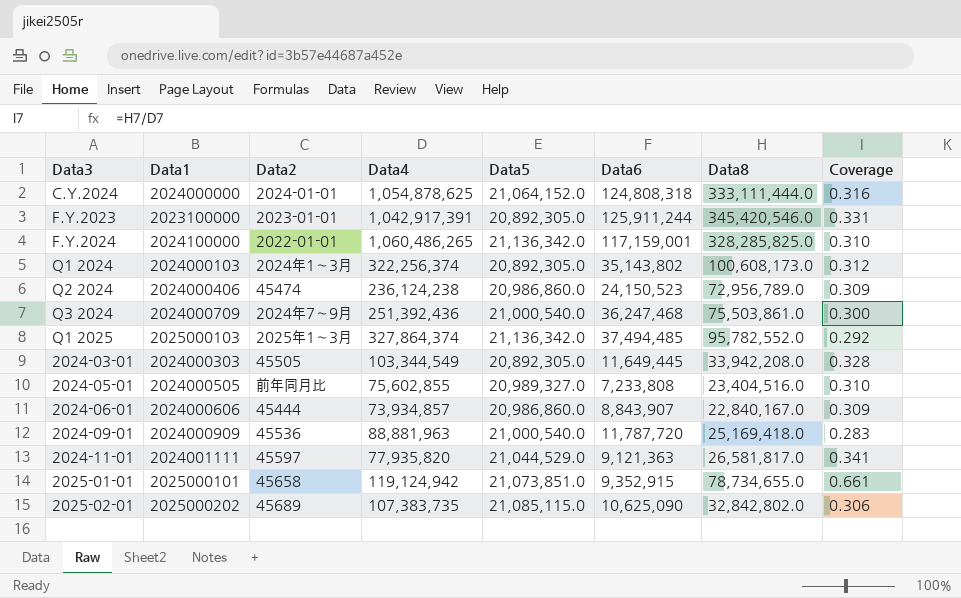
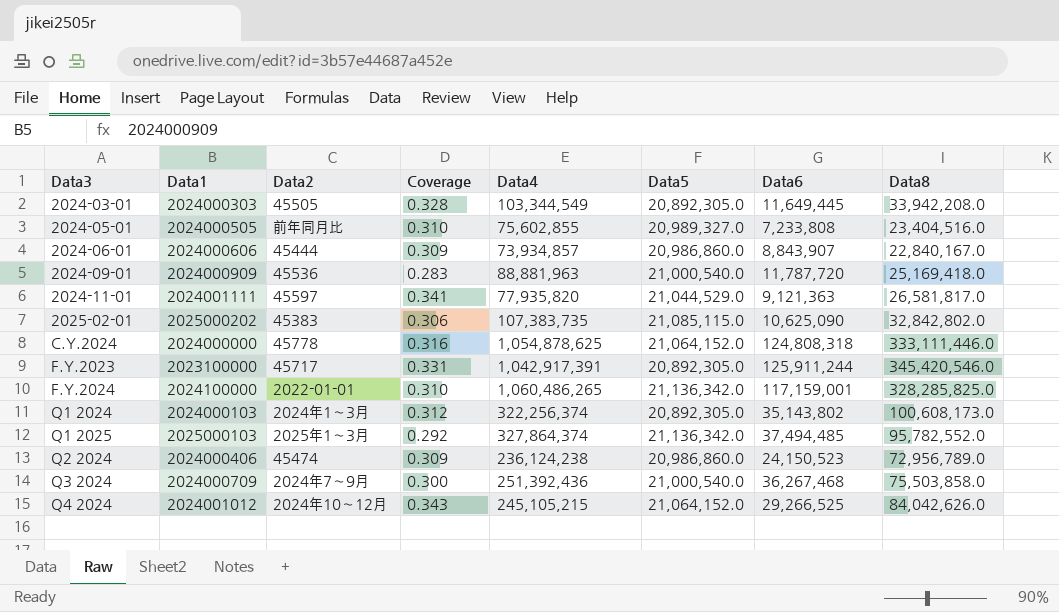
row order: none -> Data3 ascending
column Coverage | position: 8 -> 4
row 2025-01-01: 2025000101 | 45658 | 119,124,942 | 21,073,851.0 | 9,352,915 | 78,734,655.0 | 0.661 -> none
2025-02-01 | Data2: 45689 -> 45383
C.Y.2024 | Data2: 2024-01-01 -> 45778
C.Y.2024 | Data8: 333,111,444.0 -> 333,111,446.0
F.Y.2023 | Data2: 2023-01-01 -> 45717
Q3 2024 | Data6: 36,247,468 -> 36,267,468
Q3 2024 | Data8: 75,503,861.0 -> 75,503,858.0
row Q4 2024: none -> 2024001012 | 2024年10～12月 | 0.343 | 245,105,215 | 21,064,152.0 | 29,266,525 | 84,042,626.0

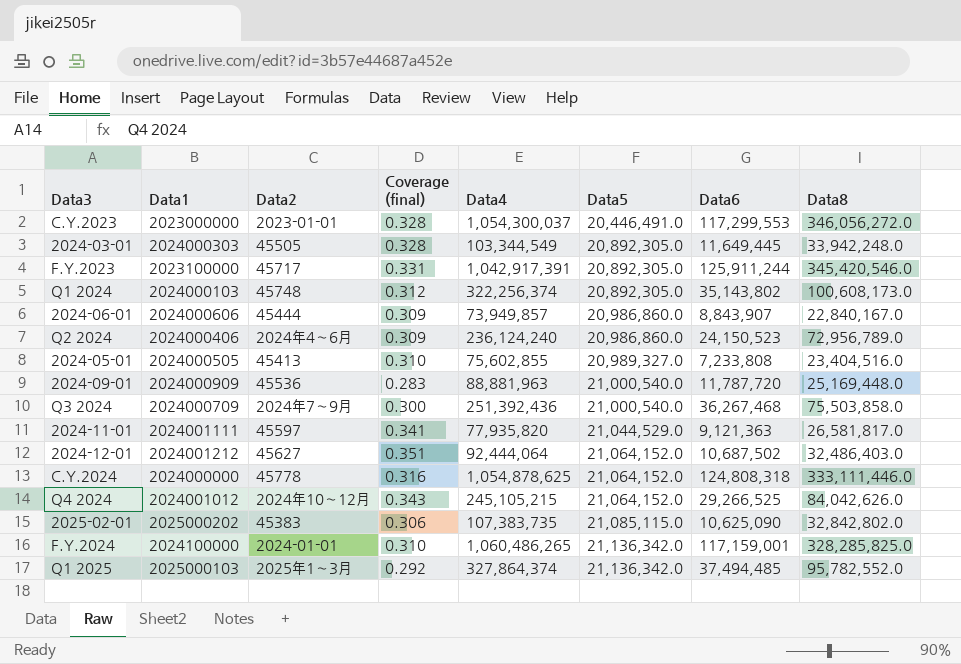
row order: Data3 ascending -> Data5 ascending
column name: Coverage -> Coverage (final)
row C.Y.2023: none -> 2023000000 | 2023-01-01 | 0.328 | 1,054,300,037 | 20,446,491.0 | 117,299,553 | 346,056,272.0
2024-03-01 | Data8: 33,942,208.0 -> 33,942,248.0
Q1 2024 | Data2: 2024年1～3月 -> 45748
2024-06-01 | Data4: 73,934,857 -> 73,949,857
Q2 2024 | Data2: 45474 -> 2024年4～6月
Q2 2024 | Data4: 236,124,238 -> 236,124,240
2024-05-01 | Data2: 前年同月比 -> 45413
2024-09-01 | Data8: 25,169,418.0 -> 25,169,448.0
row 2024-12-01: none -> 2024001212 | 45627 | 0.351 | 92,444,064 | 21,064,152.0 | 10,687,502 | 32,486,403.0
F.Y.2024 | Data2: 2022-01-01 -> 2024-01-01

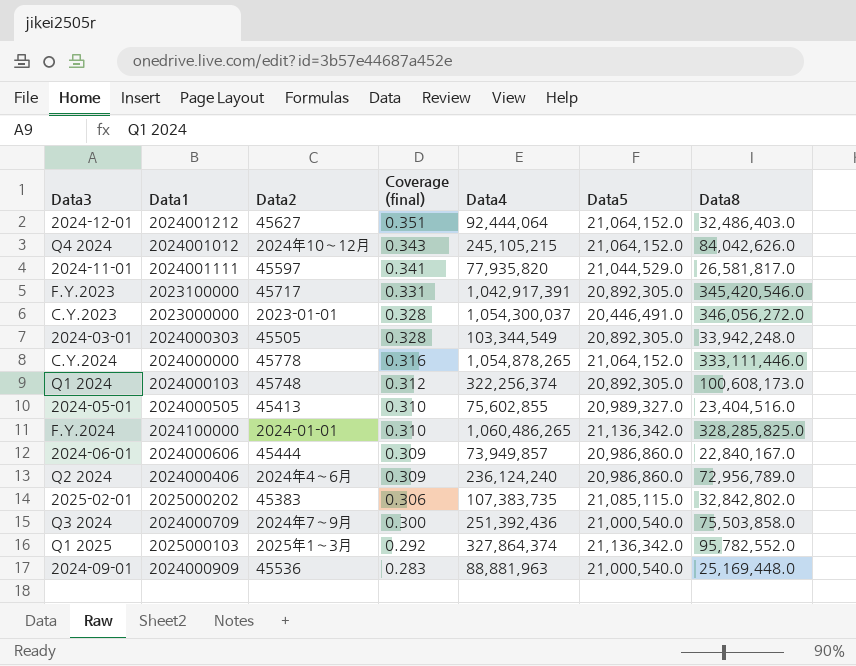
row order: Data5 ascending -> Coverage (final) descending
column Data6 | position: 7 -> none
C.Y.2024 | Data4: 1,054,878,625 -> 1,054,878,265

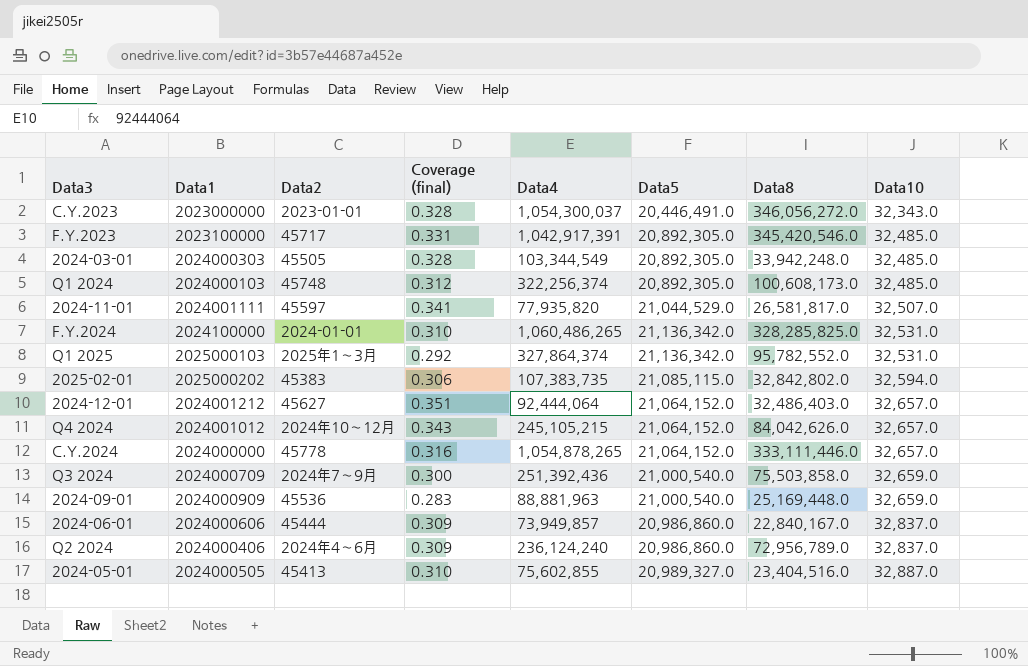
row order: Coverage (final) descending -> Data10 ascending
column Data10 | position: none -> 8

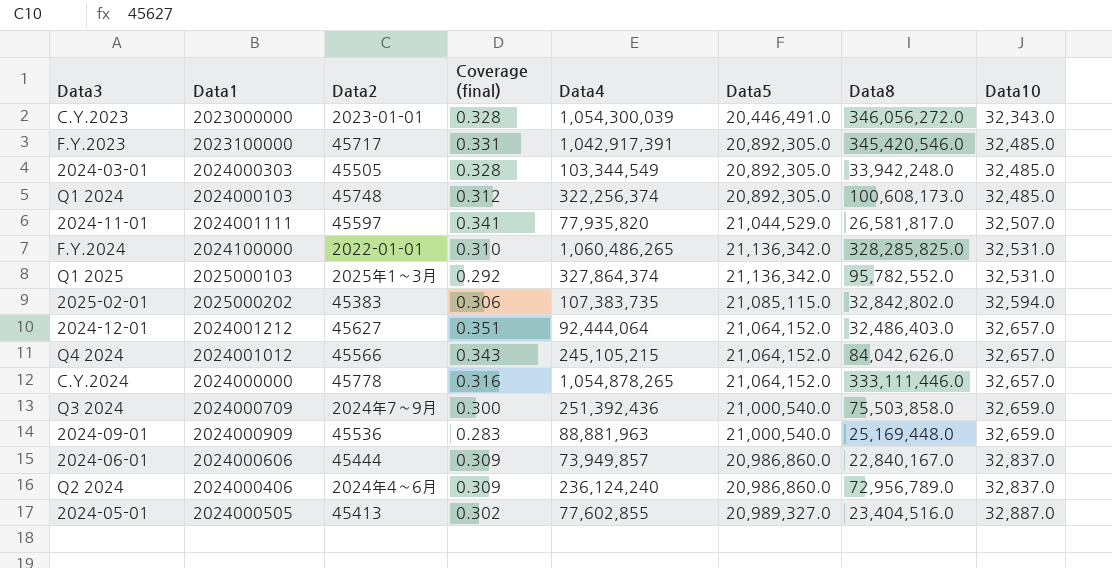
C.Y.2023 | Data4: 1,054,300,037 -> 1,054,300,039
F.Y.2024 | Data2: 2024-01-01 -> 2022-01-01
Q4 2024 | Data2: 2024年10～12月 -> 45566
2024-05-01 | Coverage (final): 0.310 -> 0.302
2024-05-01 | Data4: 75,602,855 -> 77,602,855

